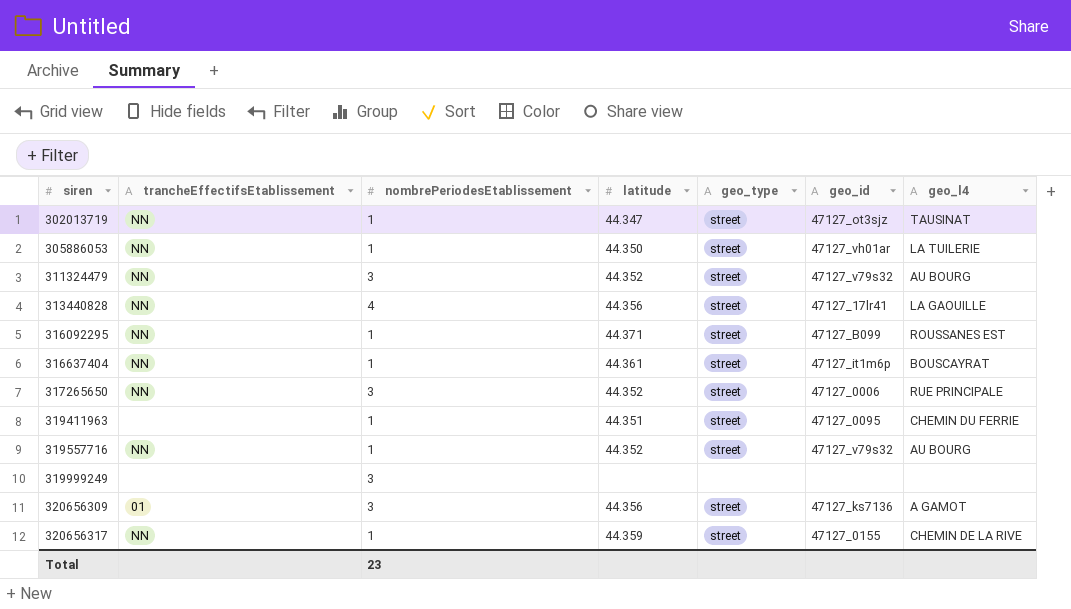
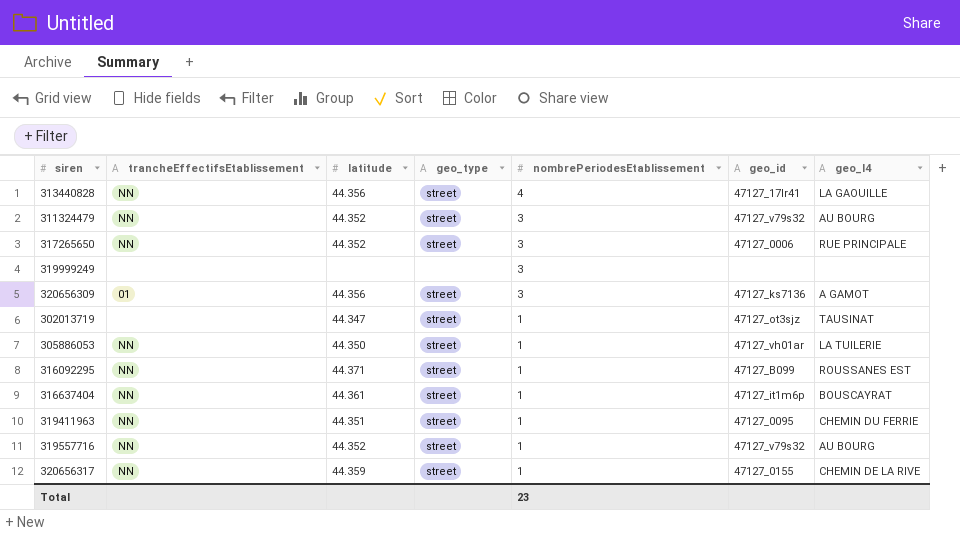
row order: siren ascending -> nombrePeriodesEtablissement descending
column nombrePeriodesEtablissement | position: 3 -> 5
302013719 | trancheEffectifsEtablissement: NN -> none
319411963 | trancheEffectifsEtablissement: none -> NN

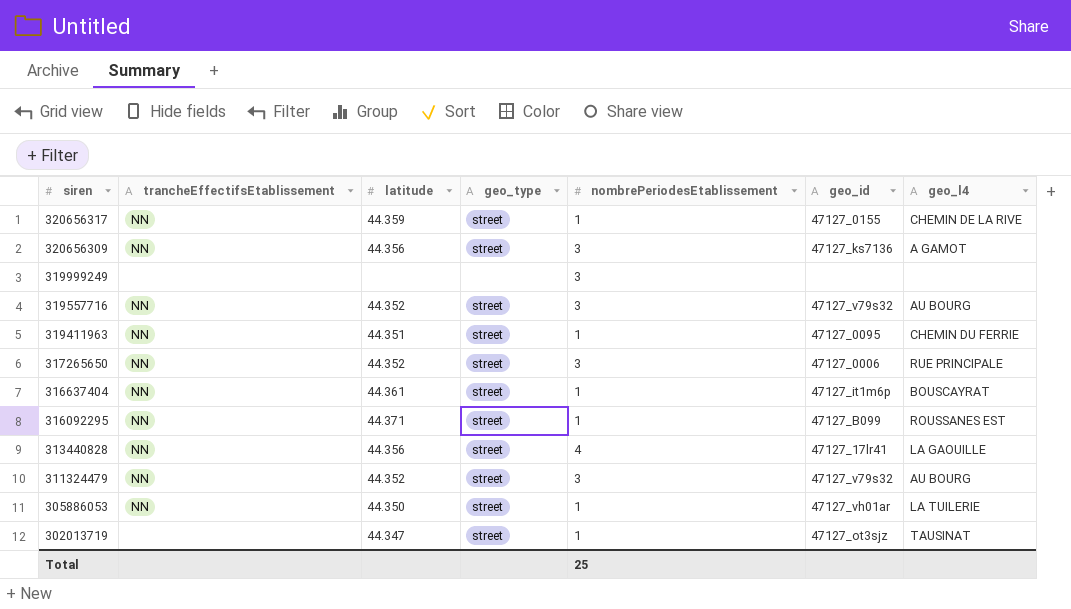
row order: nombrePeriodesEtablissement descending -> siren descending
320656309 | trancheEffectifsEtablissement: 01 -> NN
319557716 | nombrePeriodesEtablissement: 1 -> 3
Total | nombrePeriodesEtablissement: 23 -> 25

